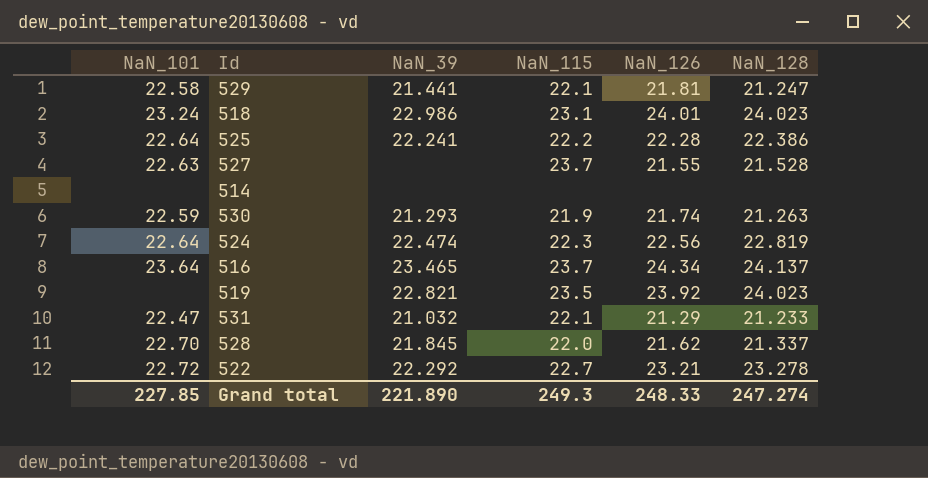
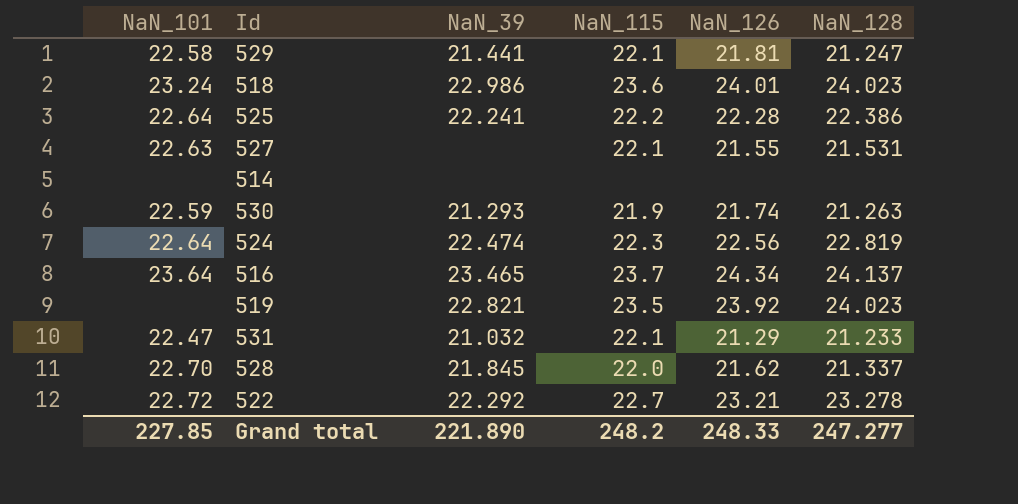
518 | NaN_115: 23.1 -> 23.6
527 | NaN_115: 23.7 -> 22.1
527 | NaN_128: 21.528 -> 21.531
Grand total | NaN_115: 249.3 -> 248.2
Grand total | NaN_128: 247.274 -> 247.277

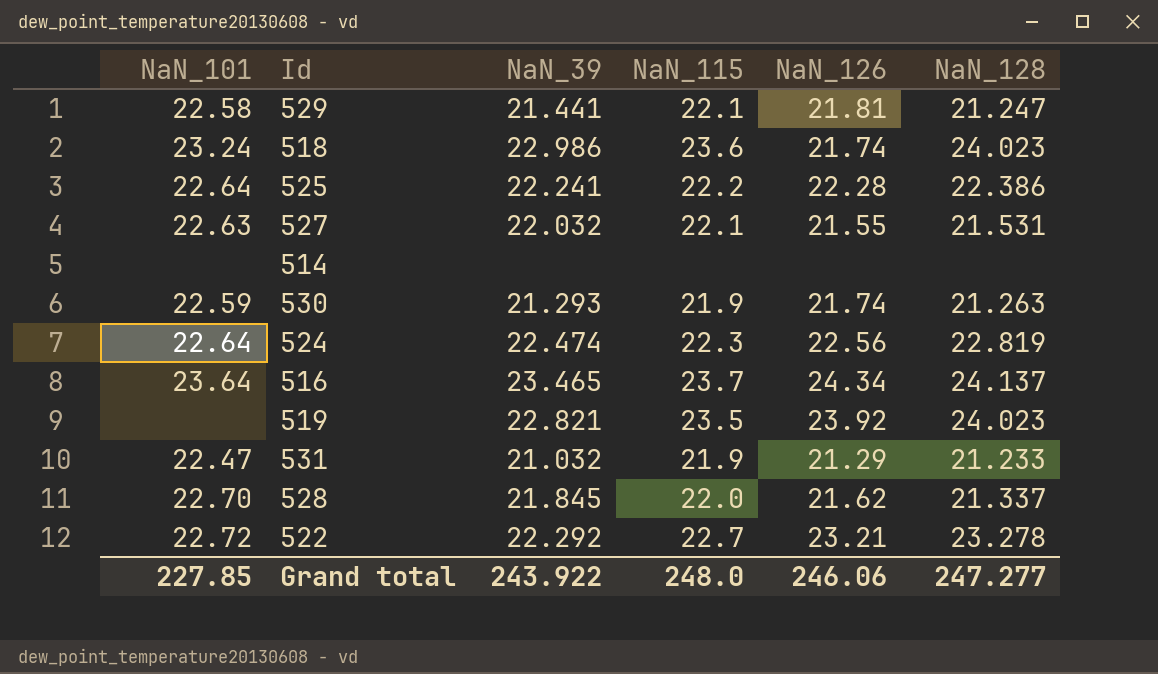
518 | NaN_126: 24.01 -> 21.74
527 | NaN_39: none -> 22.032
531 | NaN_115: 22.1 -> 21.9
Grand total | NaN_39: 221.890 -> 243.922
Grand total | NaN_115: 248.2 -> 248.0
Grand total | NaN_126: 248.33 -> 246.06

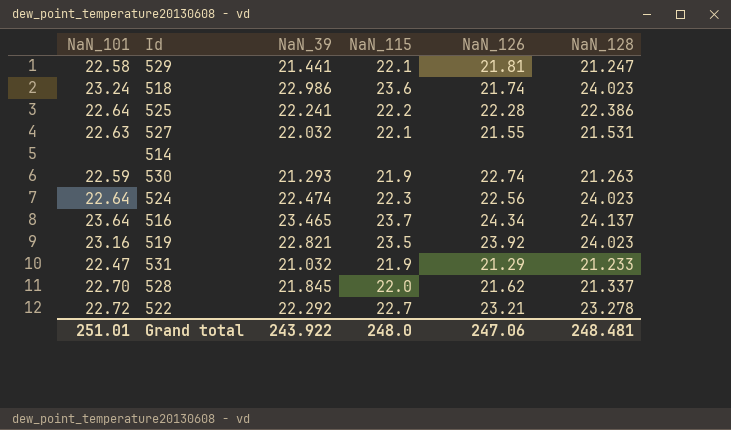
530 | NaN_126: 21.74 -> 22.74
524 | NaN_128: 22.819 -> 24.023
519 | NaN_101: none -> 23.16
Grand total | NaN_101: 227.85 -> 251.01
Grand total | NaN_126: 246.06 -> 247.06
Grand total | NaN_128: 247.277 -> 248.481

